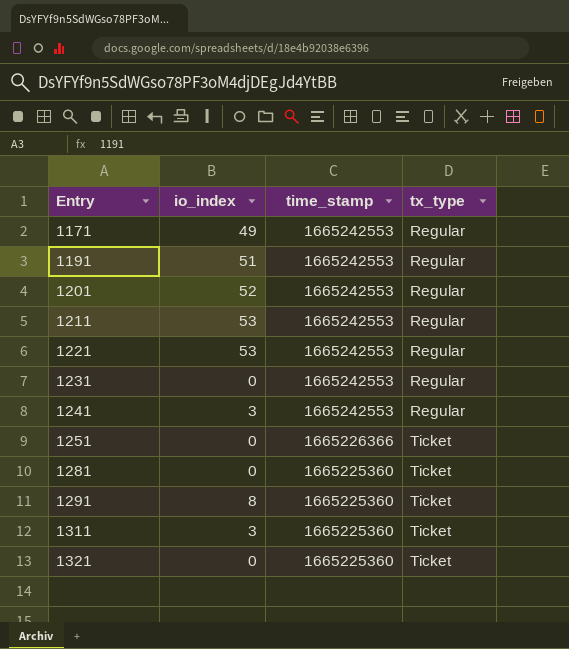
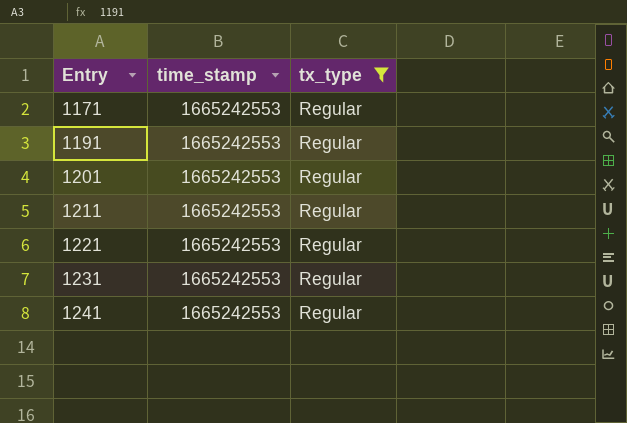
filter: none -> tx_type = Regular
column io_index | position: 2 -> none

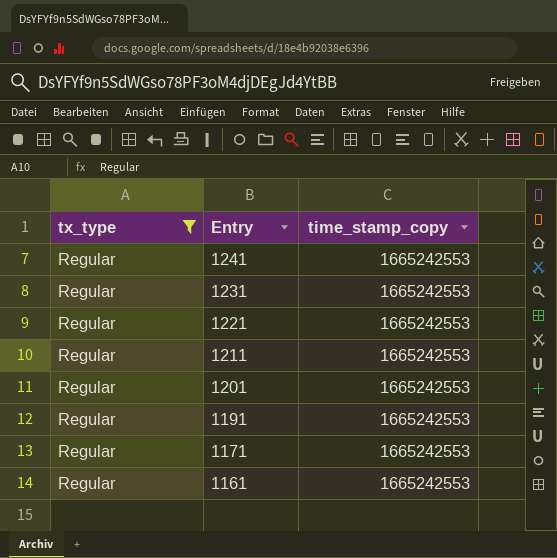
row order: Entry ascending -> Entry descending
column tx_type | position: 3 -> 1
column name: time_stamp -> time_stamp_copy
row 1161: none -> Regular | 1665242553

